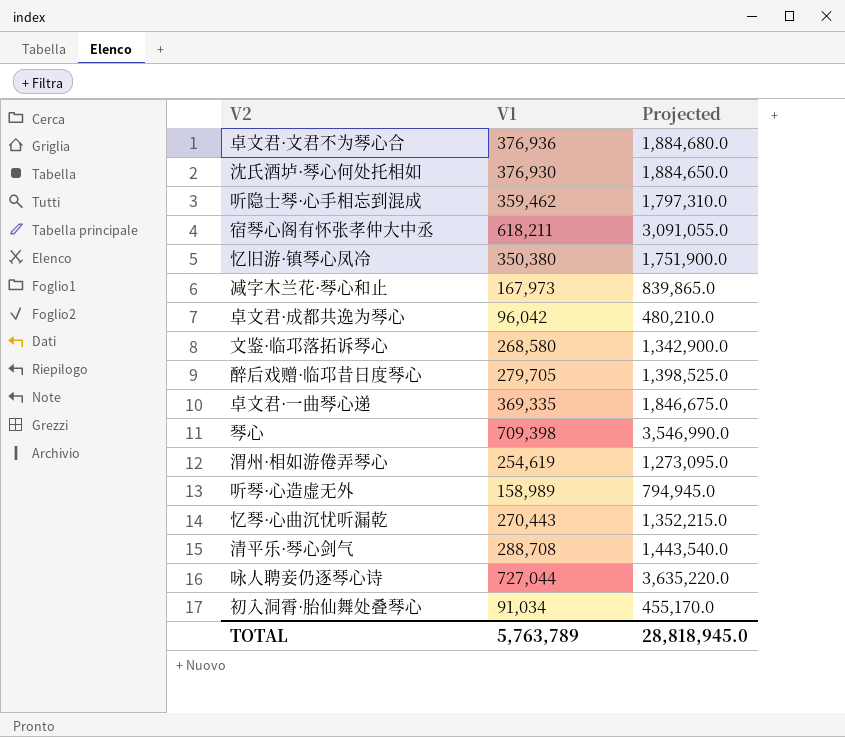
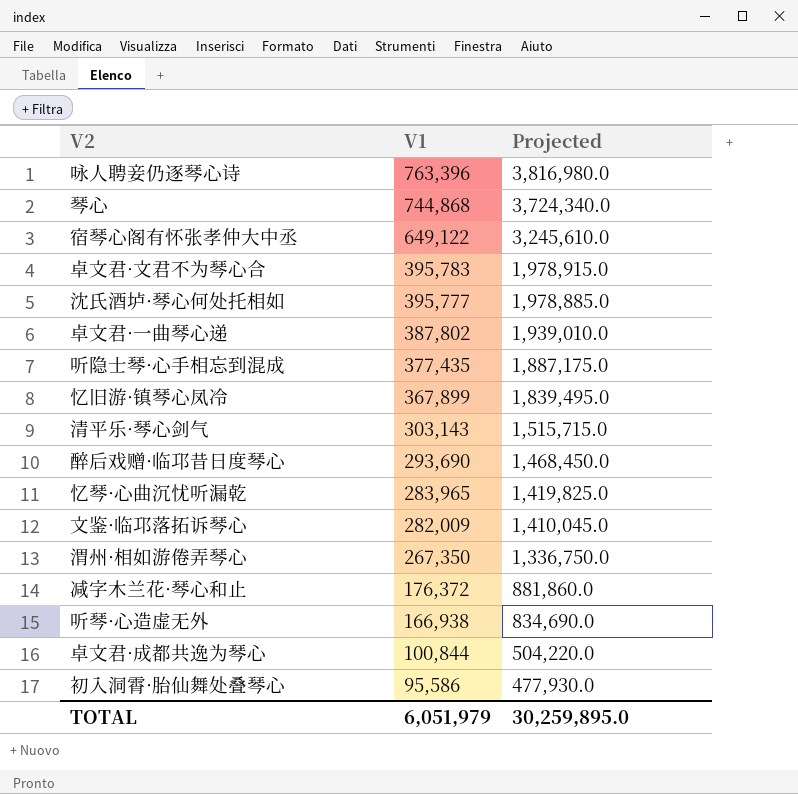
row order: none -> V1 descending
咏人聘妾仍逐琴心诗 | V1: 727,044 -> 763,396
咏人聘妾仍逐琴心诗 | Projected: 3,635,220.0 -> 3,816,980.0
琴心 | V1: 709,398 -> 744,868
琴心 | Projected: 3,546,990.0 -> 3,724,340.0
宿琴心阁有怀张孝仲大中丞 | V1: 618,211 -> 649,122
宿琴心阁有怀张孝仲大中丞 | Projected: 3,091,055.0 -> 3,245,610.0
卓文君·文君不为琴心合 | V1: 376,936 -> 395,783
卓文君·文君不为琴心合 | Projected: 1,884,680.0 -> 1,978,915.0
沈氏酒垆·琴心何处托相如 | V1: 376,930 -> 395,777
沈氏酒垆·琴心何处托相如 | Projected: 1,884,650.0 -> 1,978,885.0
卓文君·一曲琴心递 | V1: 369,335 -> 387,802
卓文君·一曲琴心递 | Projected: 1,846,675.0 -> 1,939,010.0
听隐士琴·心手相忘到混成 | V1: 359,462 -> 377,435
听隐士琴·心手相忘到混成 | Projected: 1,797,310.0 -> 1,887,175.0
忆旧游·镇琴心凤冷 | V1: 350,380 -> 367,899
忆旧游·镇琴心凤冷 | Projected: 1,751,900.0 -> 1,839,495.0
清平乐·琴心剑气 | V1: 288,708 -> 303,143
清平乐·琴心剑气 | Projected: 1,443,540.0 -> 1,515,715.0
醉后戏赠·临邛昔日度琴心 | V1: 279,705 -> 293,690
醉后戏赠·临邛昔日度琴心 | Projected: 1,398,525.0 -> 1,468,450.0
忆琴·心曲沉忧听漏乾 | V1: 270,443 -> 283,965
忆琴·心曲沉忧听漏乾 | Projected: 1,352,215.0 -> 1,419,825.0
文鉴·临邛落拓诉琴心 | V1: 268,580 -> 282,009
文鉴·临邛落拓诉琴心 | Projected: 1,342,900.0 -> 1,410,045.0
渭州·相如游倦弄琴心 | V1: 254,619 -> 267,350
渭州·相如游倦弄琴心 | Projected: 1,273,095.0 -> 1,336,750.0
减字木兰花·琴心和止 | V1: 167,973 -> 176,372
减字木兰花·琴心和止 | Projected: 839,865.0 -> 881,860.0
听琴·心造虚无外 | V1: 158,989 -> 166,938
听琴·心造虚无外 | Projected: 794,945.0 -> 834,690.0
卓文君·成都共逸为琴心 | V1: 96,042 -> 100,844
卓文君·成都共逸为琴心 | Projected: 480,210.0 -> 504,220.0
初入洞霄·胎仙舞处叠琴心 | V1: 91,034 -> 95,586
初入洞霄·胎仙舞处叠琴心 | Projected: 455,170.0 -> 477,930.0
TOTAL | V1: 5,763,789 -> 6,051,979
TOTAL | Projected: 28,818,945.0 -> 30,259,895.0

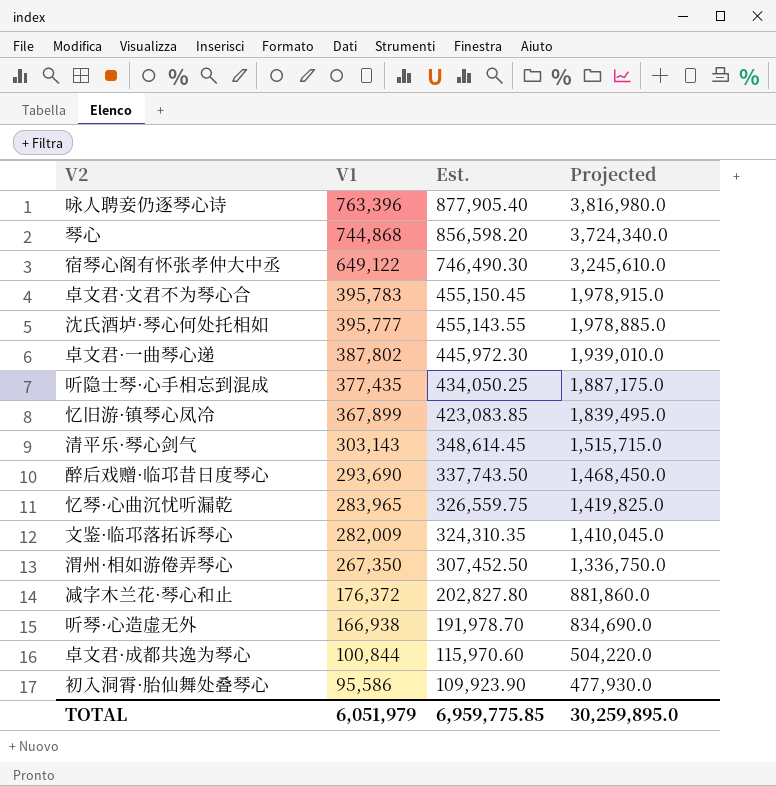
column Est. | formula: none -> [V1] * 1.15

